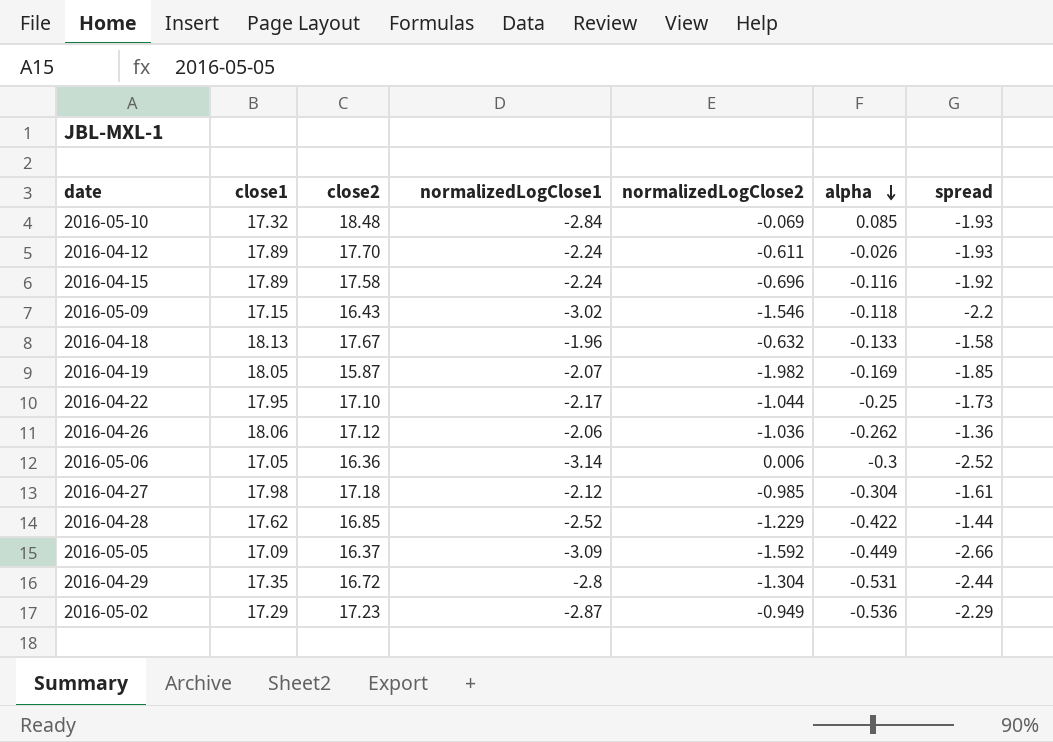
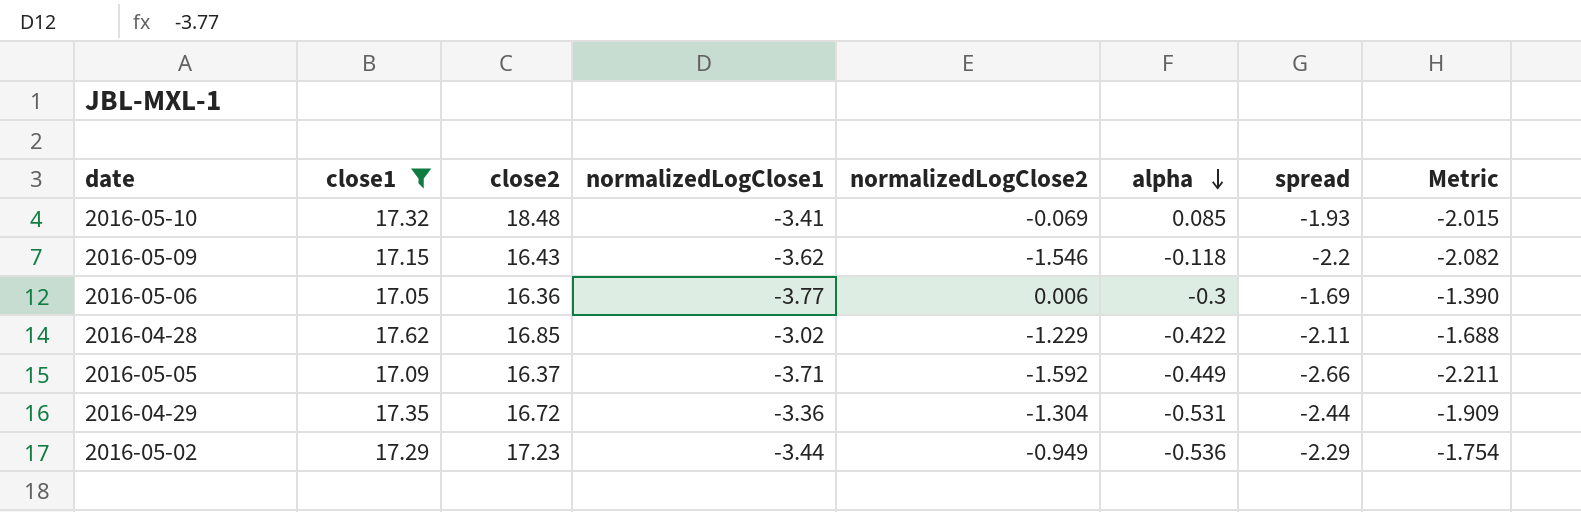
filter: none -> close1 <= 17.62
column Metric | formula: none -> [spread] - [alpha]
2016-05-10 | normalizedLogClose1: -2.84 -> -3.41
2016-05-09 | normalizedLogClose1: -3.02 -> -3.62
2016-05-06 | normalizedLogClose1: -3.14 -> -3.77
2016-05-06 | spread: -2.52 -> -1.69
2016-04-28 | normalizedLogClose1: -2.52 -> -3.02
2016-04-28 | spread: -1.44 -> -2.11
2016-05-05 | normalizedLogClose1: -3.09 -> -3.71
2016-04-29 | normalizedLogClose1: -2.8 -> -3.36
2016-05-02 | normalizedLogClose1: -2.87 -> -3.44

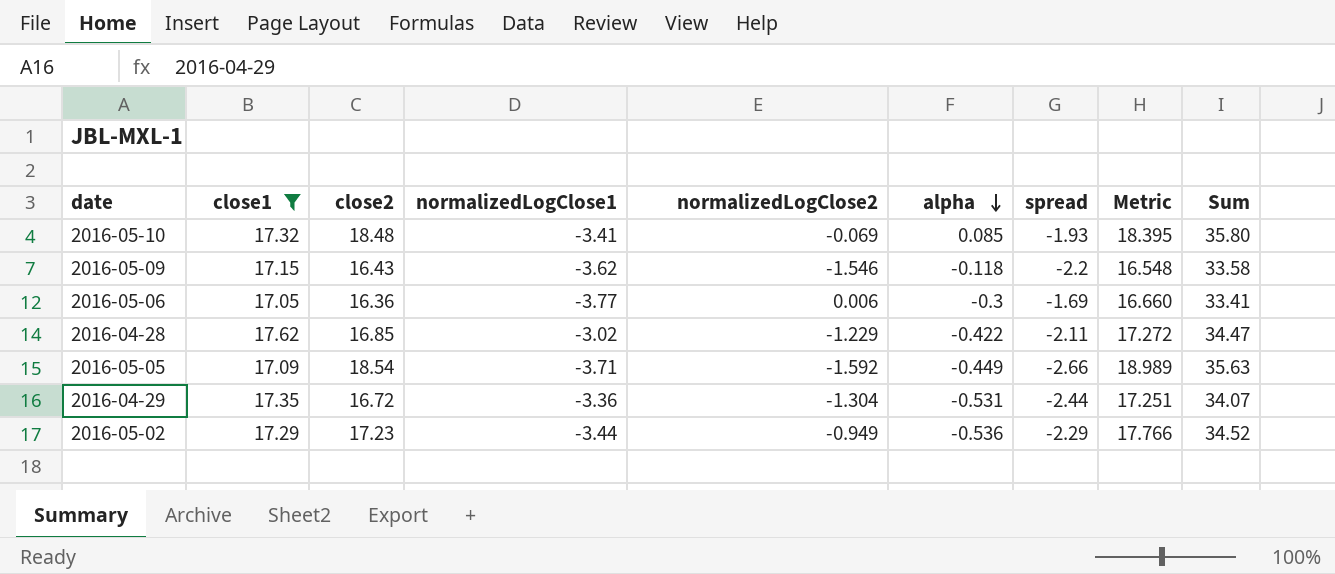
column Metric | formula: [spread] - [alpha] -> [close2] - [alpha]
column Sum | formula: none -> [close1] + [close2]
2016-05-05 | close2: 16.37 -> 18.54

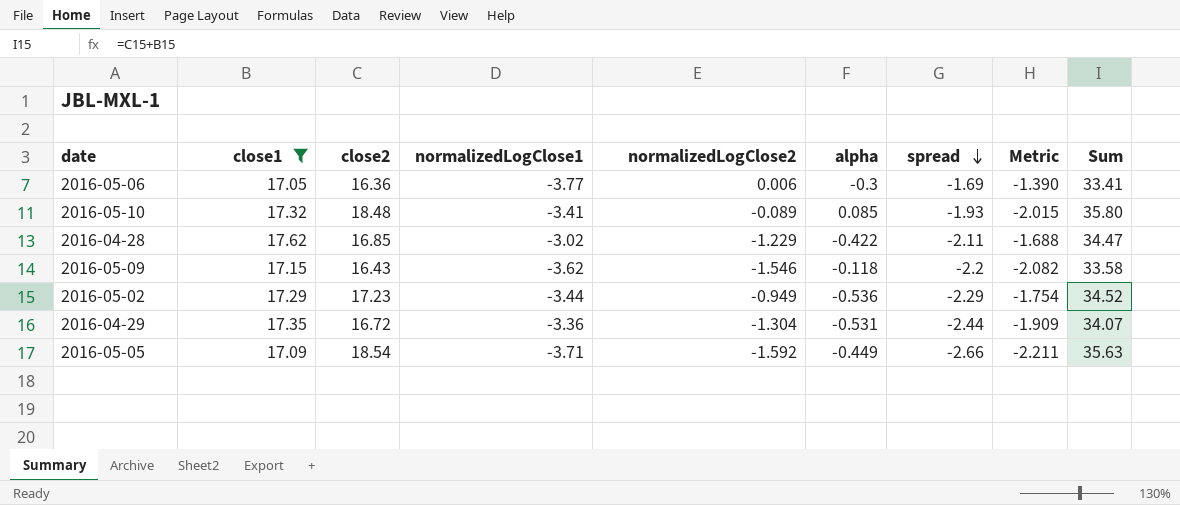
row order: alpha descending -> spread descending
column Metric | formula: [close2] - [alpha] -> [spread] - [alpha]
2016-05-10 | normalizedLogClose2: -0.069 -> -0.089

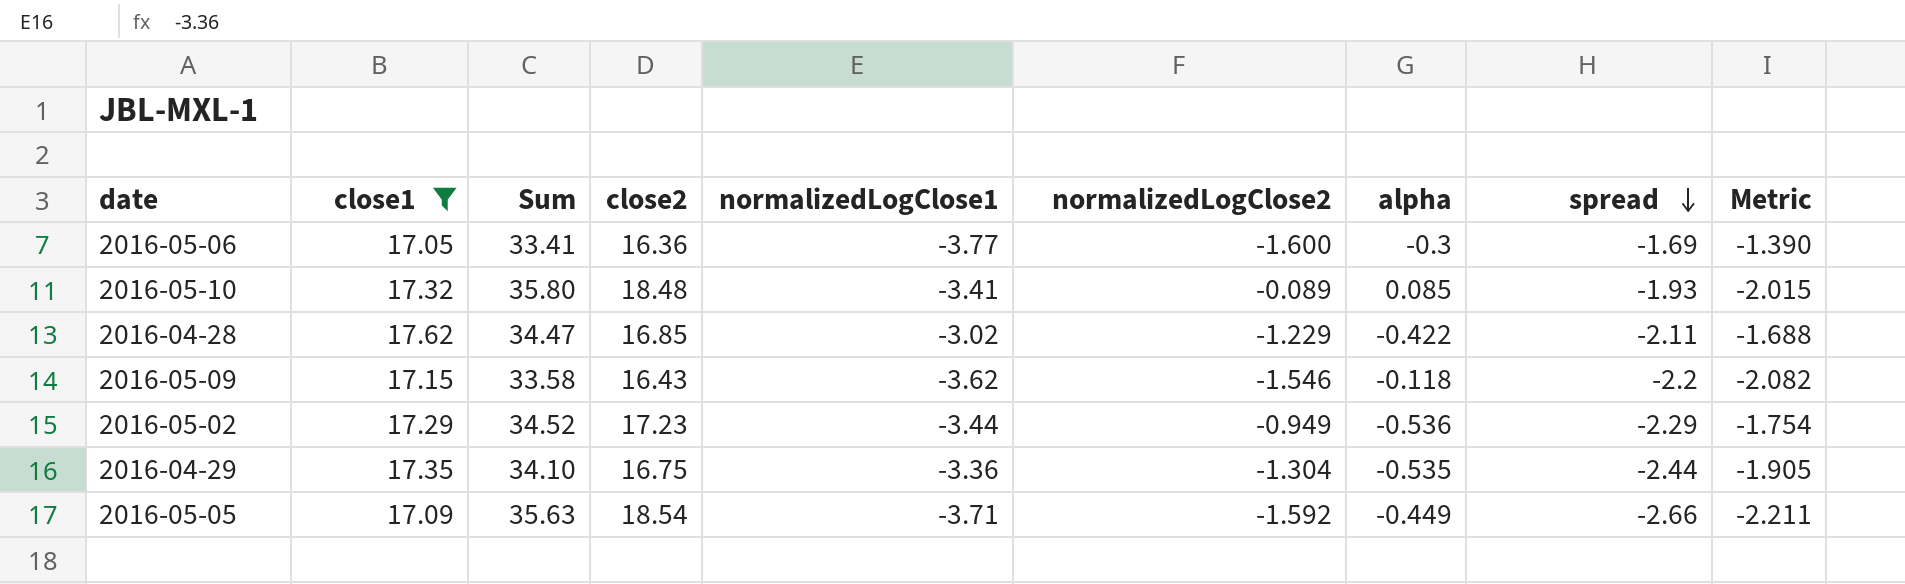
column Sum | position: 9 -> 3
2016-05-06 | normalizedLogClose2: 0.006 -> -1.600
2016-04-29 | Sum: 34.07 -> 34.10
2016-04-29 | close2: 16.72 -> 16.75
2016-04-29 | alpha: -0.531 -> -0.535
2016-04-29 | Metric: -1.909 -> -1.905

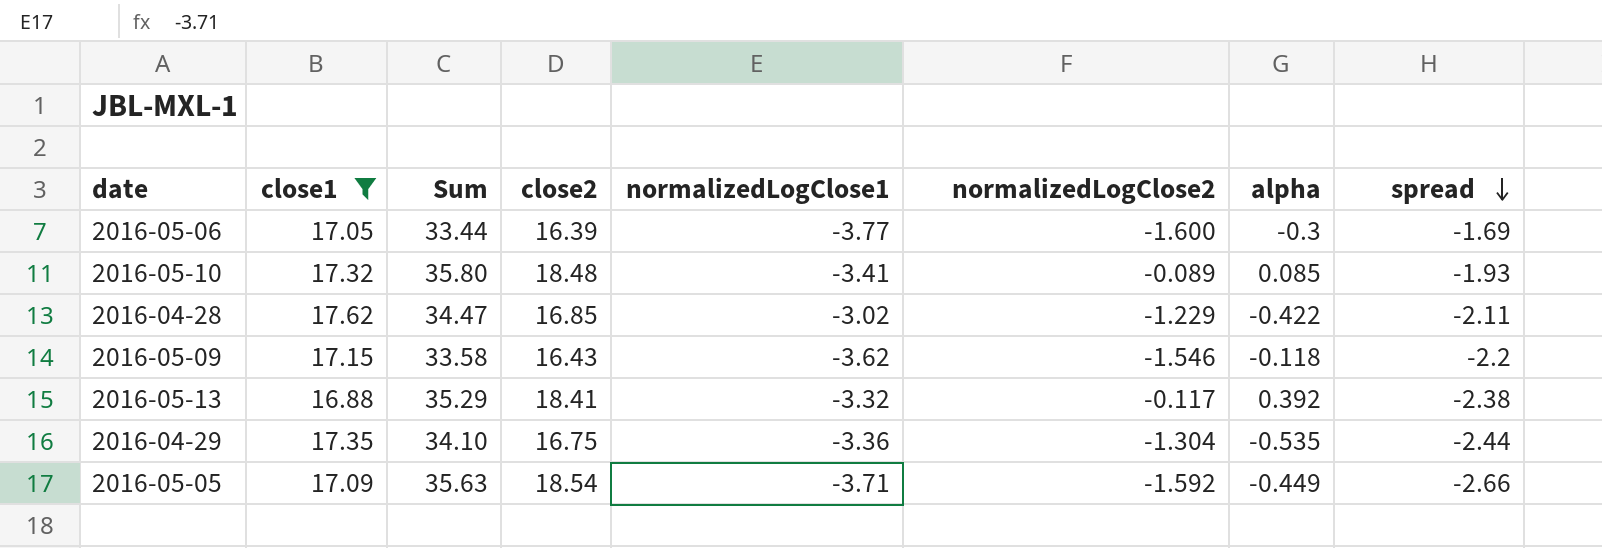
column Metric | formula: [spread] - [alpha] -> none
row 2016-05-02: 17.29 | 34.52 | 17.23 | -3.44 | -0.949 | -0.536 | -2.29 | -1.754 -> none
2016-05-06 | Sum: 33.41 -> 33.44
2016-05-06 | close2: 16.36 -> 16.39
row 2016-05-13: none -> 16.88 | 35.29 | 18.41 | -3.32 | -0.117 | 0.392 | -2.38

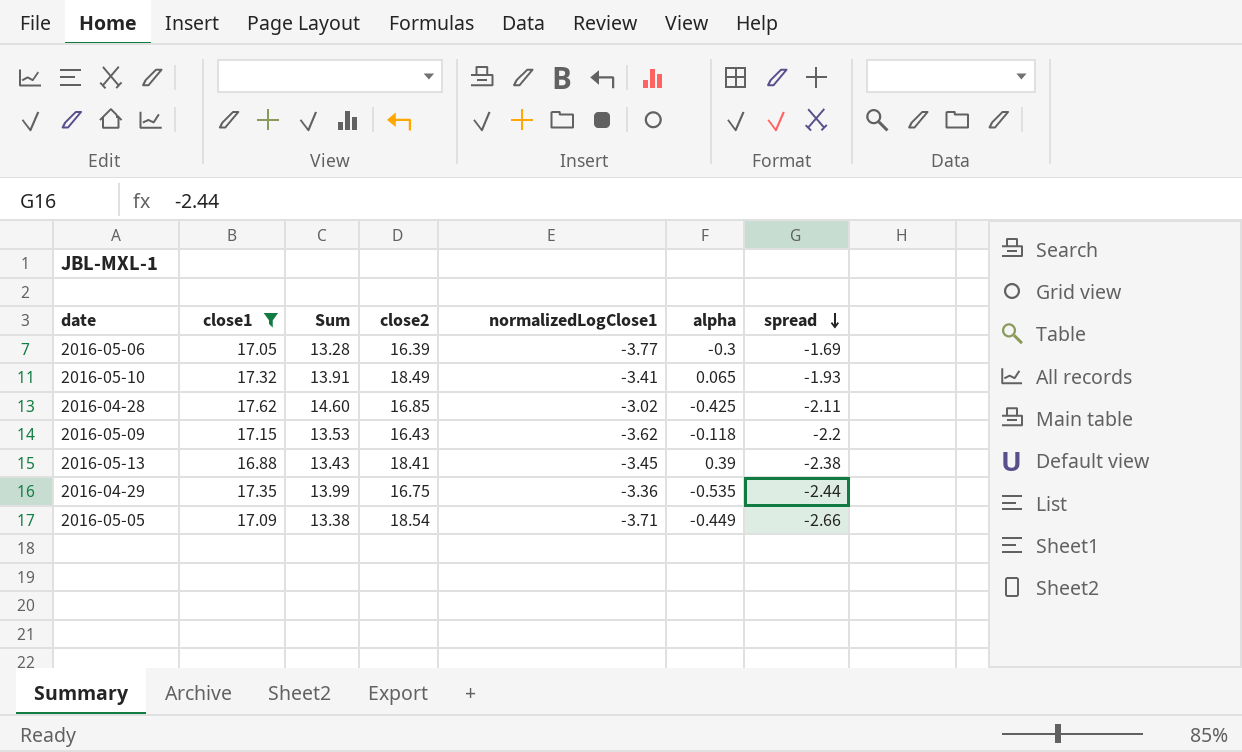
column normalizedLogClose2 | position: 6 -> none
column Sum | formula: [close1] + [close2] -> [close1] + [normalizedLogClose1]
2016-05-10 | close2: 18.48 -> 18.49
2016-05-10 | alpha: 0.085 -> 0.065
2016-04-28 | alpha: -0.422 -> -0.425
2016-05-13 | normalizedLogClose1: -3.32 -> -3.45
2016-05-13 | alpha: 0.392 -> 0.39

